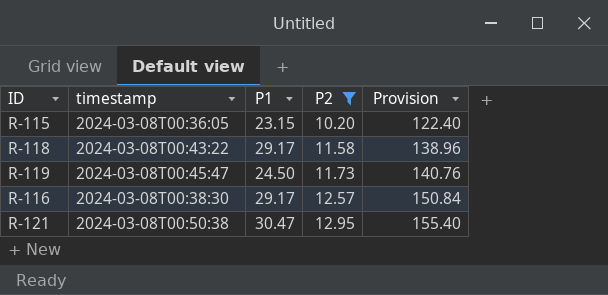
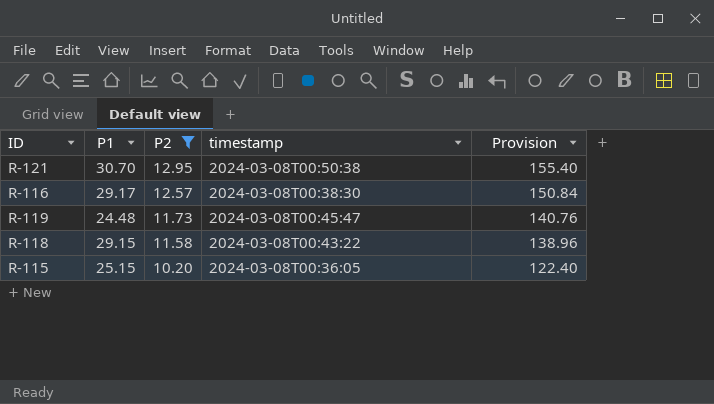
row order: P2 ascending -> P2 descending
column timestamp | position: 2 -> 4
R-121 | P1: 30.47 -> 30.70
R-119 | P1: 24.50 -> 24.48
R-118 | P1: 29.17 -> 29.15
R-115 | P1: 23.15 -> 25.15

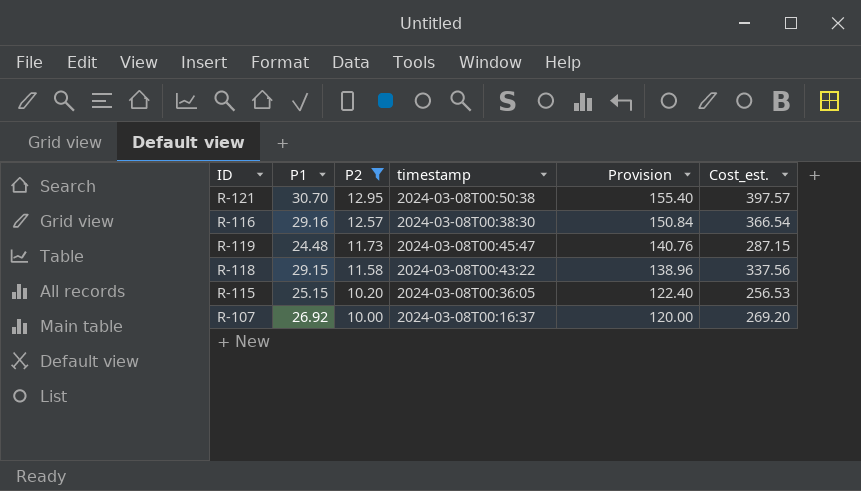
column Cost_est. | formula: none -> [P1] * [P2]
R-116 | P1: 29.17 -> 29.16
row R-107: none -> 26.92 | 10.00 | 2024-03-08T00:16:37 | 120.00 | 269.20

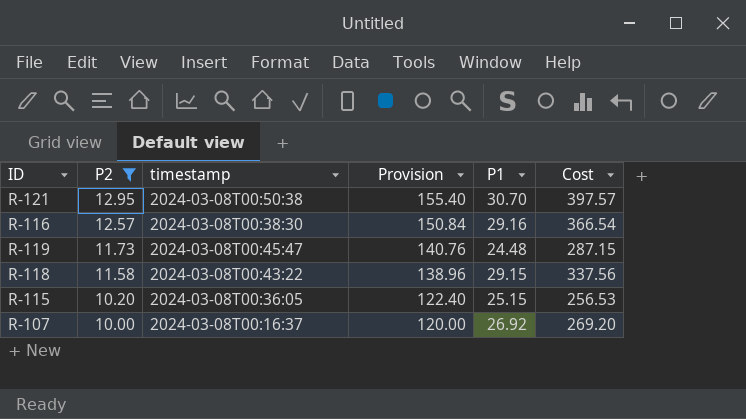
column P1 | position: 2 -> 5
column name: Cost_est. -> Cost

